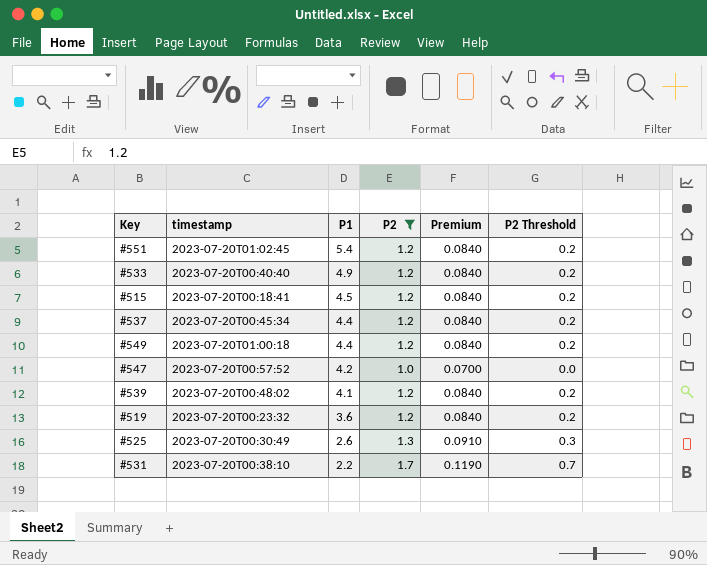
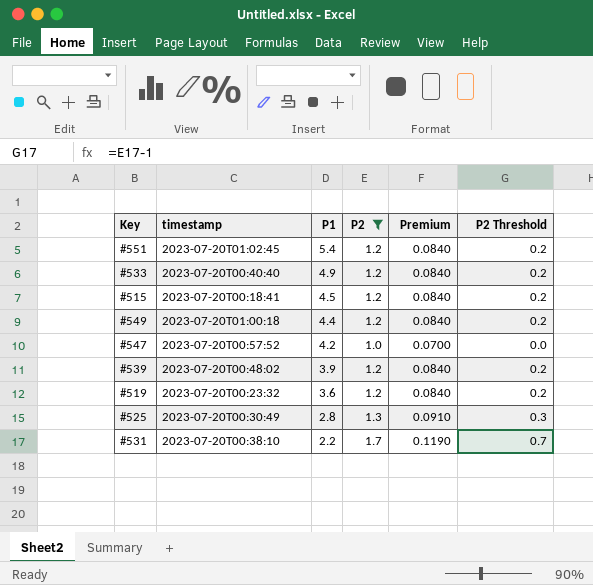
row #537: 2023-07-20T00:45:34 | 4.4 | 1.2 | 0.0840 | 0.2 -> none
#539 | P1: 4.1 -> 3.9
#525 | P1: 2.6 -> 2.8

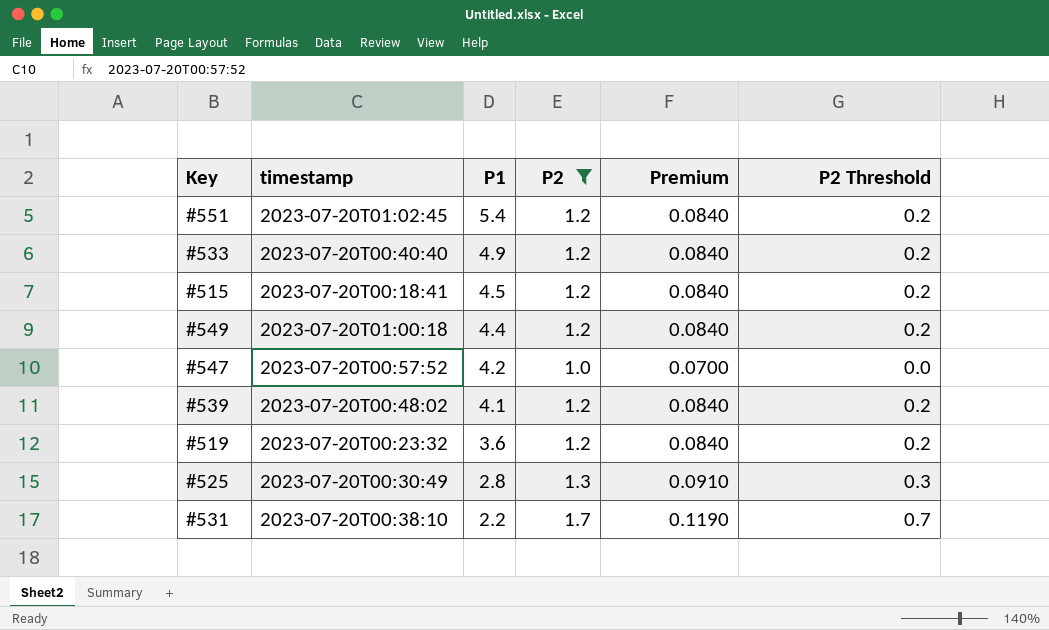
#539 | P1: 3.9 -> 4.1

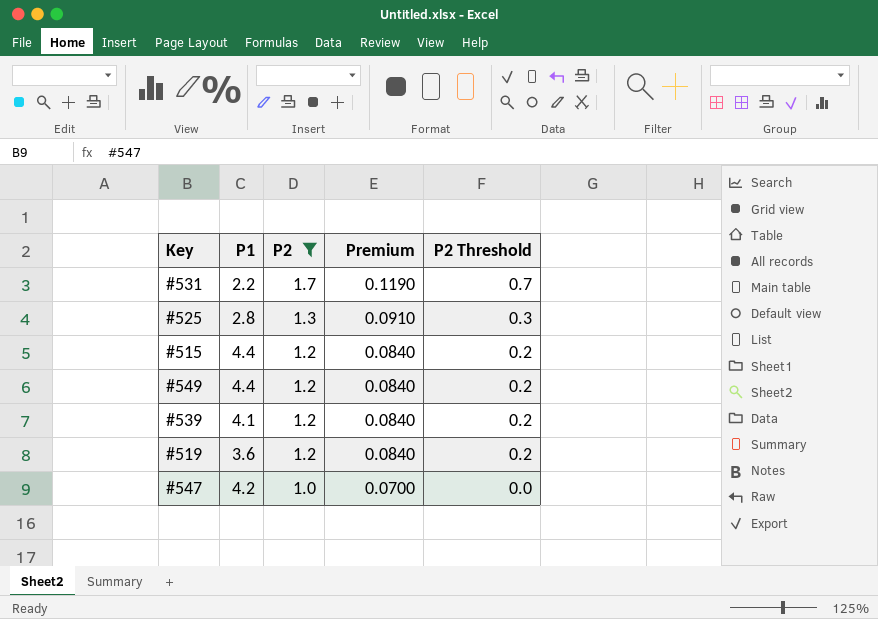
row order: P1 descending -> P2 descending
column timestamp | position: 2 -> none
row #551: 2023-07-20T01:02:45 | 5.4 | 1.2 | 0.0840 | 0.2 -> none
row #533: 2023-07-20T00:40:40 | 4.9 | 1.2 | 0.0840 | 0.2 -> none
#515 | P1: 4.5 -> 4.4

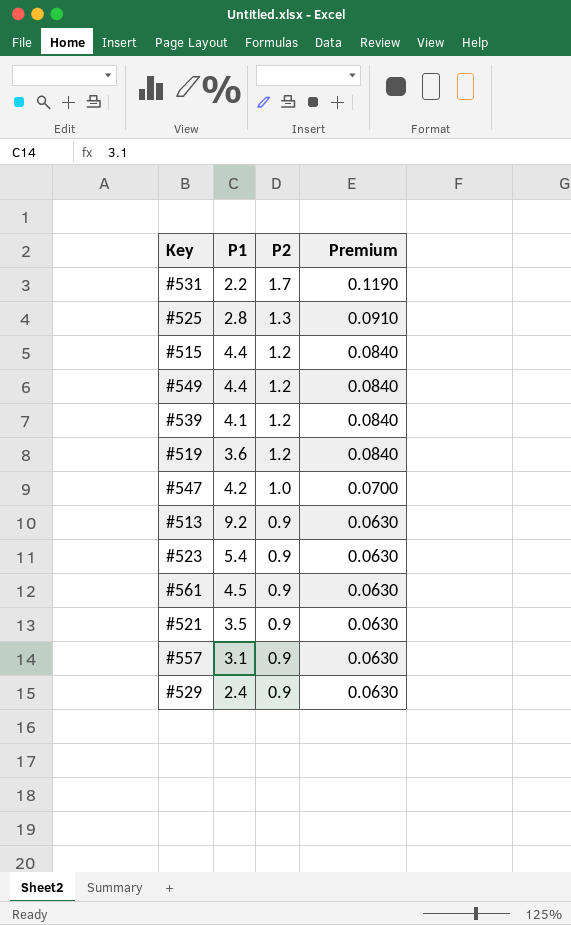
filter: P2 != 0.9 -> none
column P2 Threshold | formula: [P2] - 1 -> none

